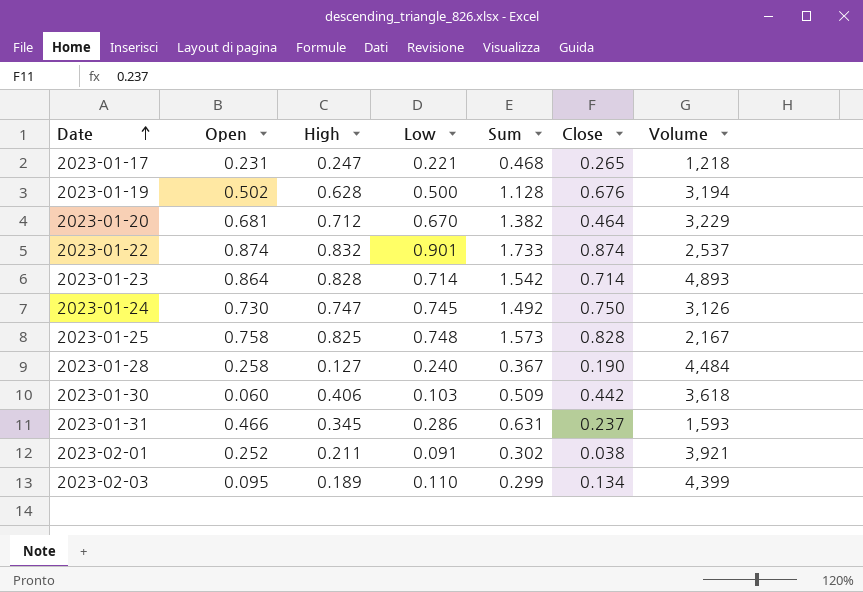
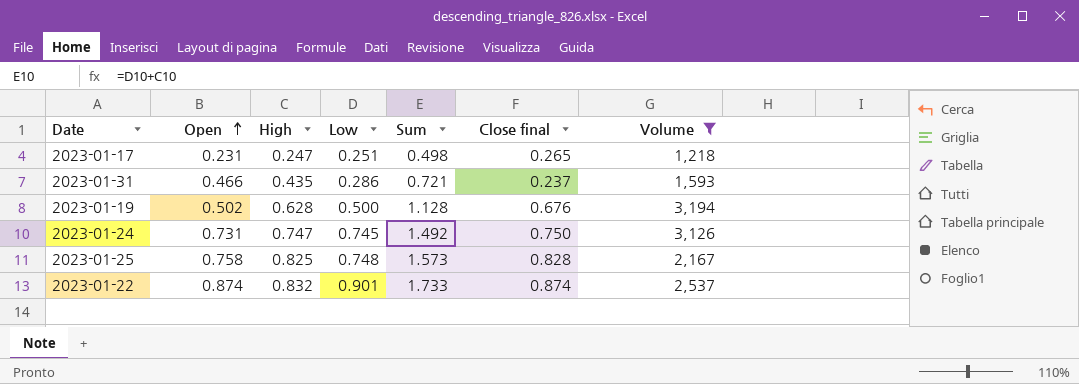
filter: none -> Volume <= 3,194
row order: Date ascending -> Open ascending
column name: Close -> Close final
2023-01-17 | Low: 0.221 -> 0.251
2023-01-17 | Sum: 0.468 -> 0.498
2023-01-31 | High: 0.345 -> 0.435
2023-01-31 | Sum: 0.631 -> 0.721
2023-01-24 | Open: 0.730 -> 0.731

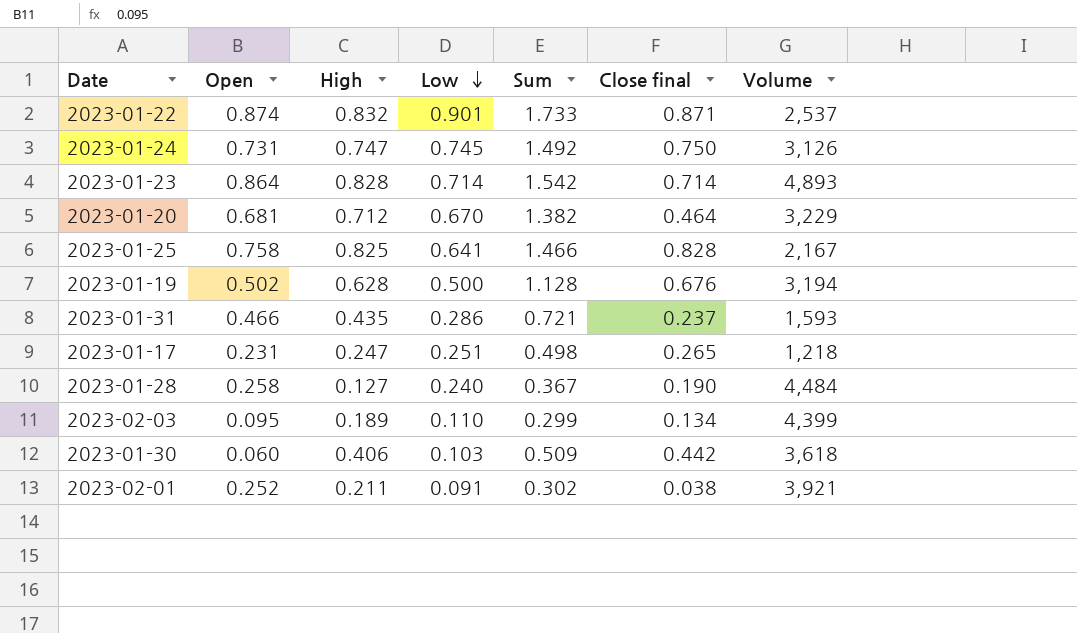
filter: Volume <= 3,194 -> none
row order: Open ascending -> Low descending
2023-01-22 | Close final: 0.874 -> 0.871
2023-01-25 | Low: 0.748 -> 0.641
2023-01-25 | Sum: 1.573 -> 1.466

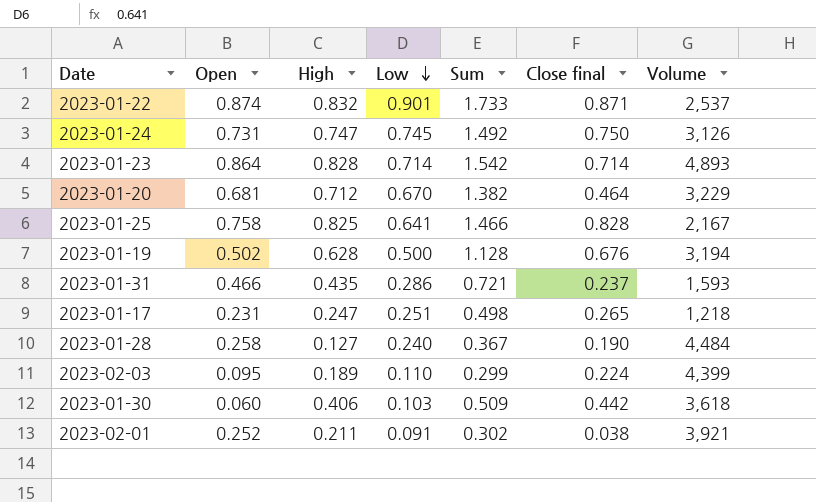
2023-02-03 | Close final: 0.134 -> 0.224

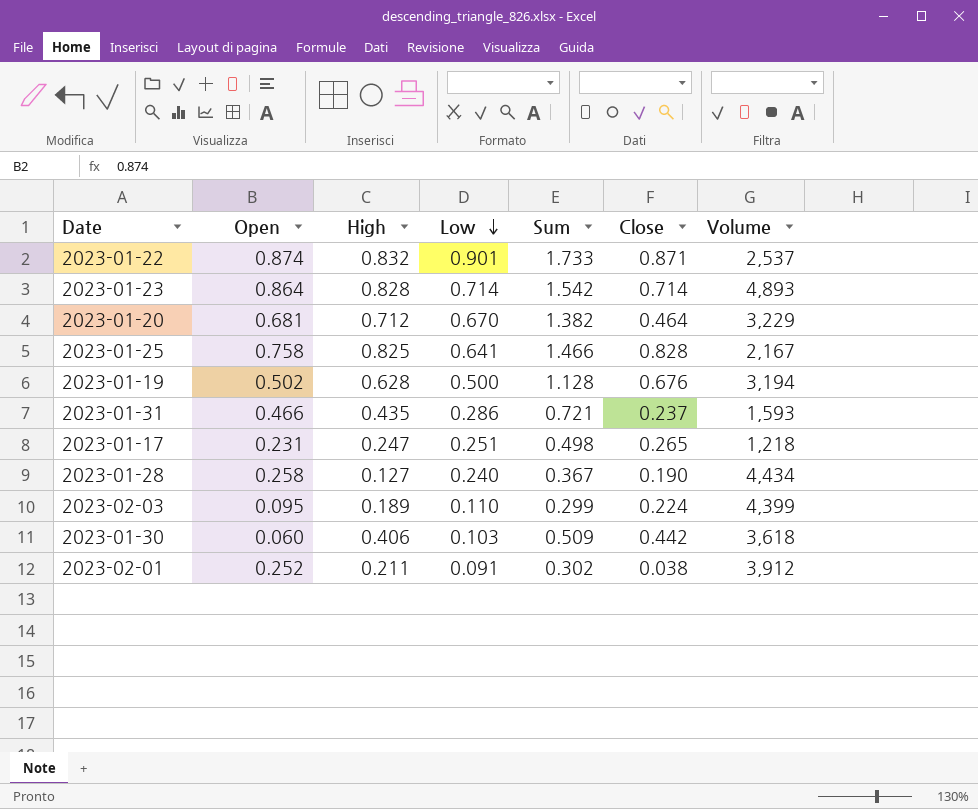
column name: Close final -> Close
row 2023-01-24: 0.731 | 0.747 | 0.745 | 1.492 | 0.750 | 3,126 -> none
2023-01-28 | Volume: 4,484 -> 4,434
2023-02-01 | Volume: 3,921 -> 3,912

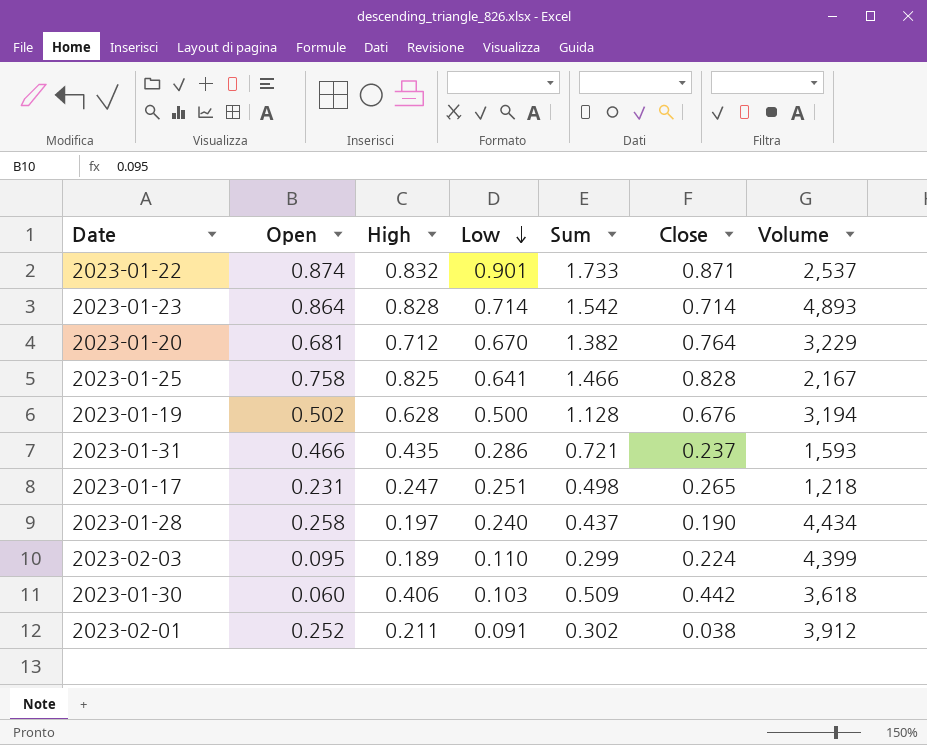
2023-01-20 | Close: 0.464 -> 0.764
2023-01-28 | High: 0.127 -> 0.197
2023-01-28 | Sum: 0.367 -> 0.437

